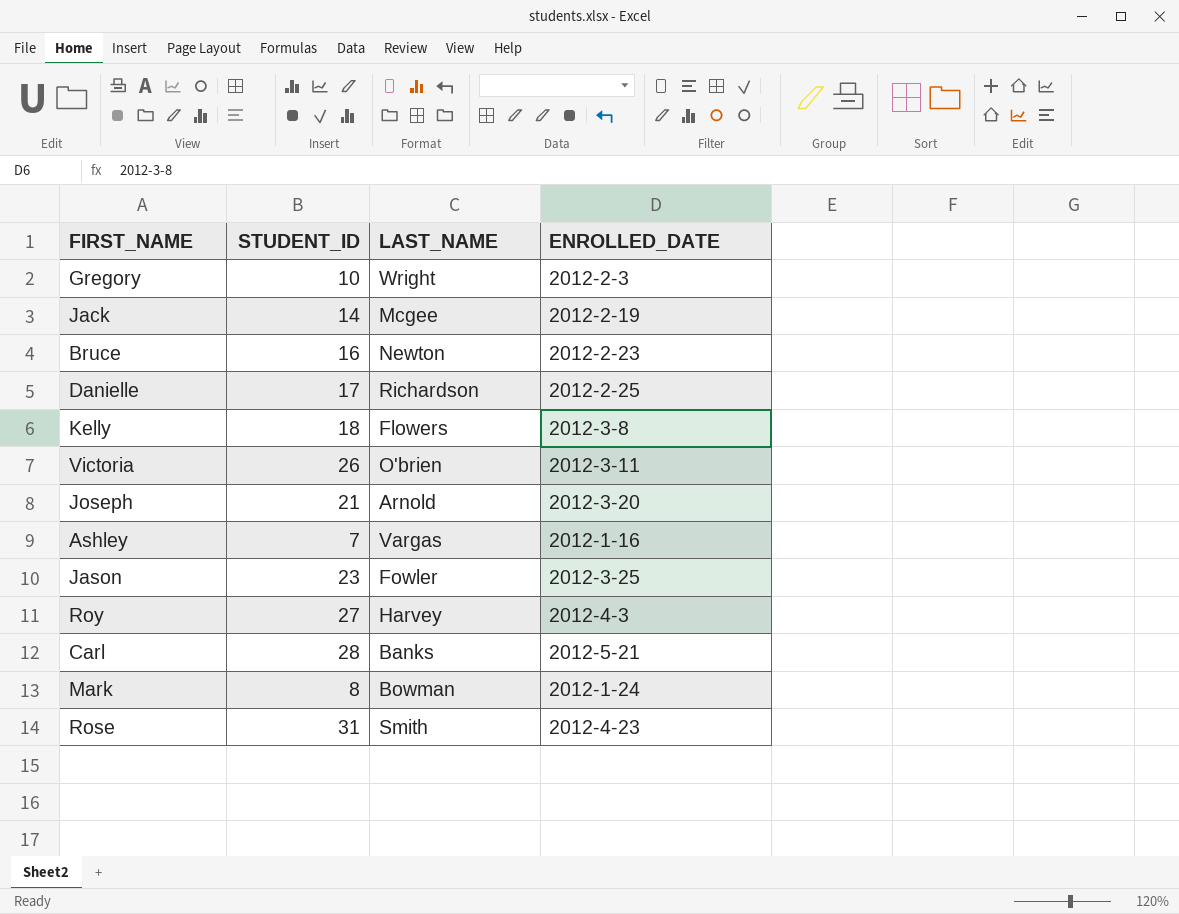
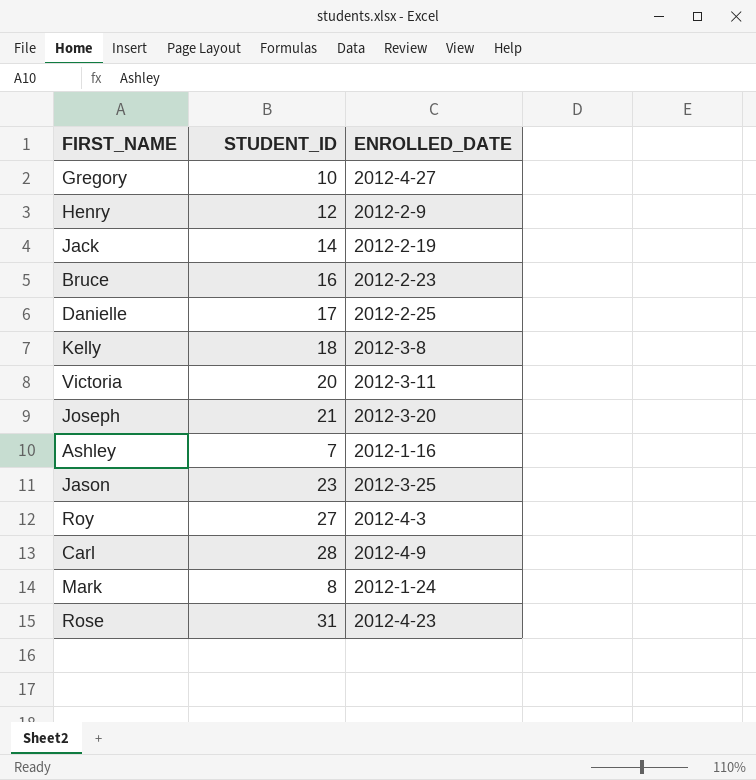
column LAST_NAME | position: 3 -> none
Gregory | ENROLLED_DATE: 2012-2-3 -> 2012-4-27
row Henry: none -> 12 | 2012-2-9
Victoria | STUDENT_ID: 26 -> 20
Carl | ENROLLED_DATE: 2012-5-21 -> 2012-4-9

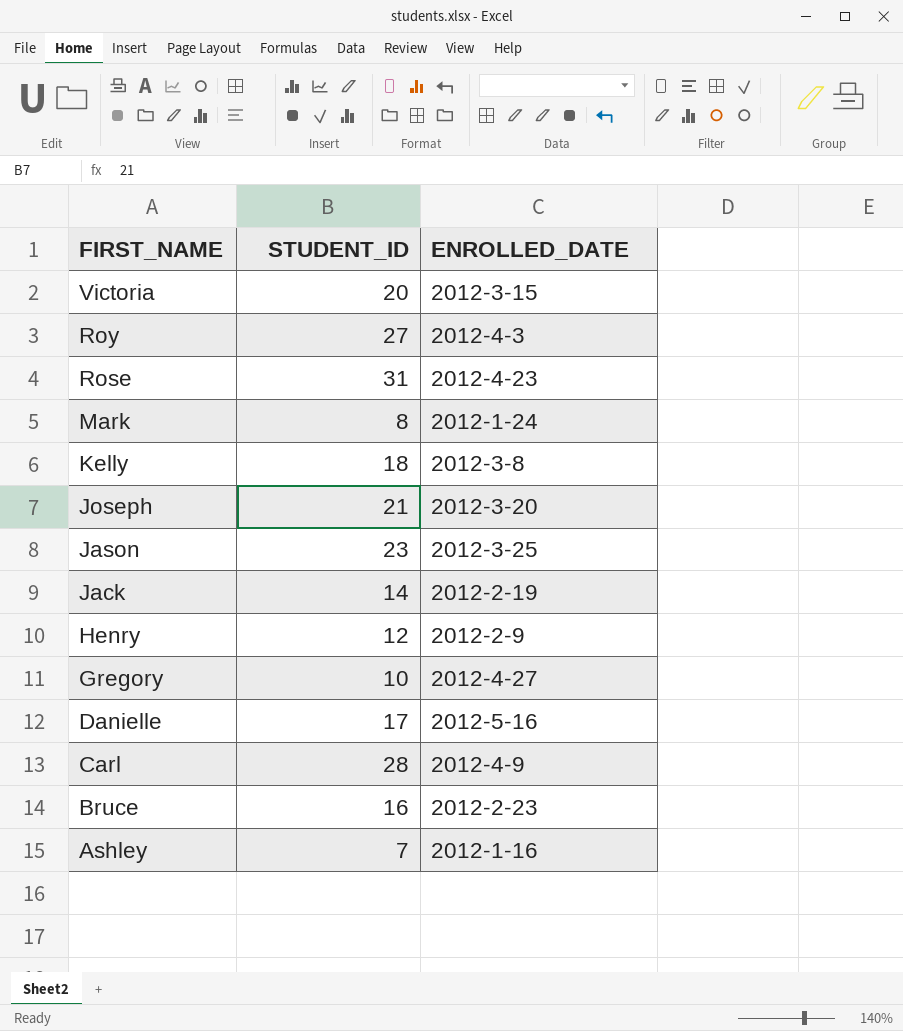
row order: none -> FIRST_NAME descending
Victoria | ENROLLED_DATE: 2012-3-11 -> 2012-3-15
Danielle | ENROLLED_DATE: 2012-2-25 -> 2012-5-16

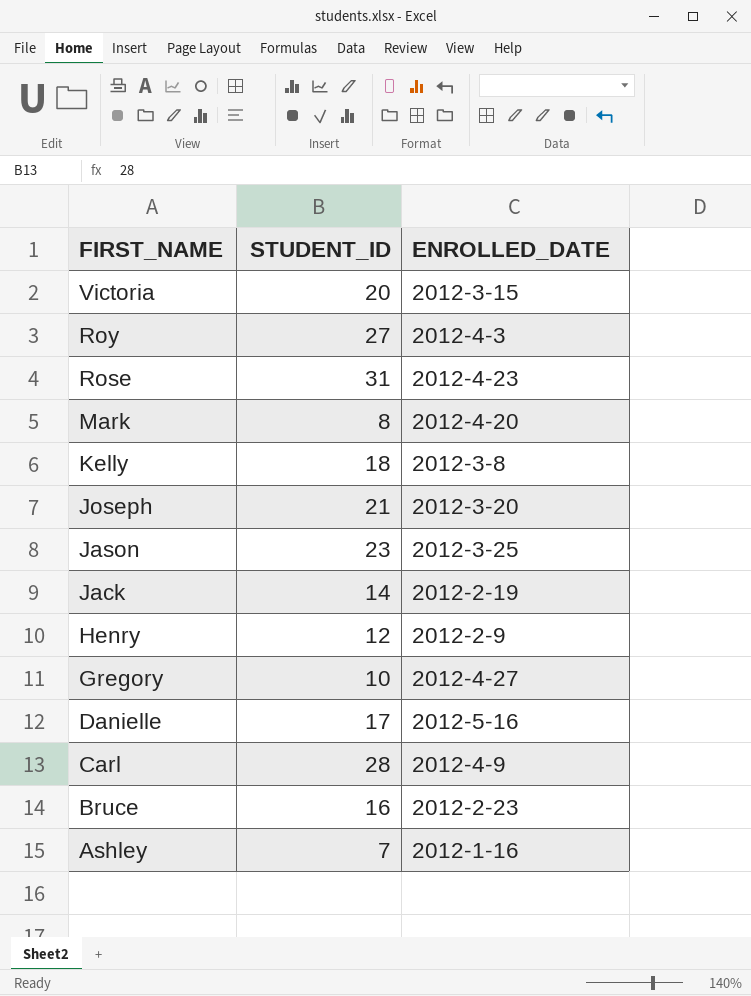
Mark | ENROLLED_DATE: 2012-1-24 -> 2012-4-20

